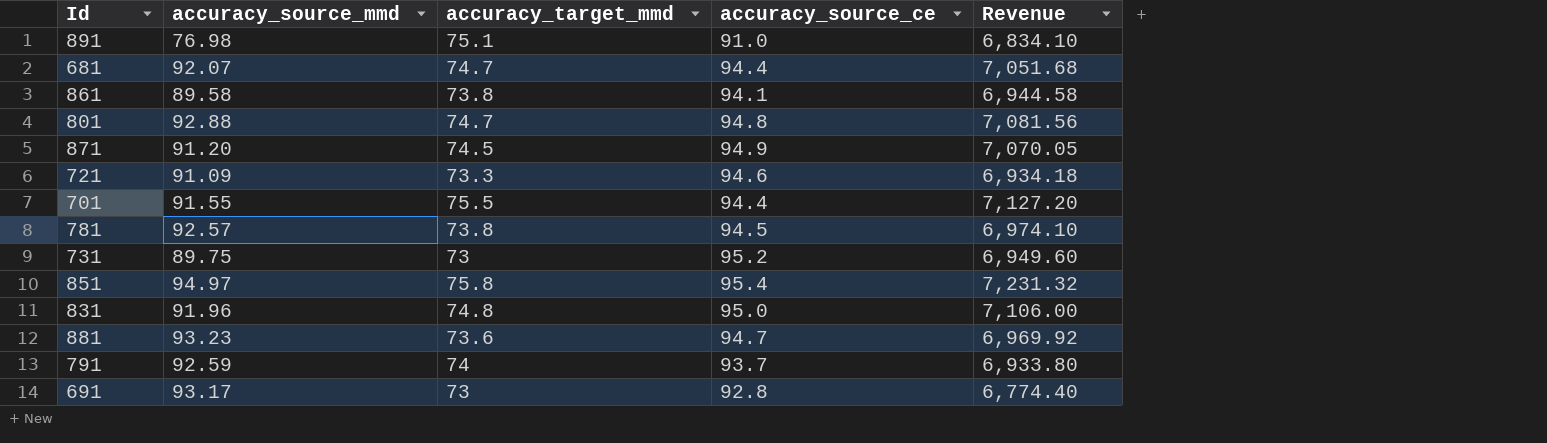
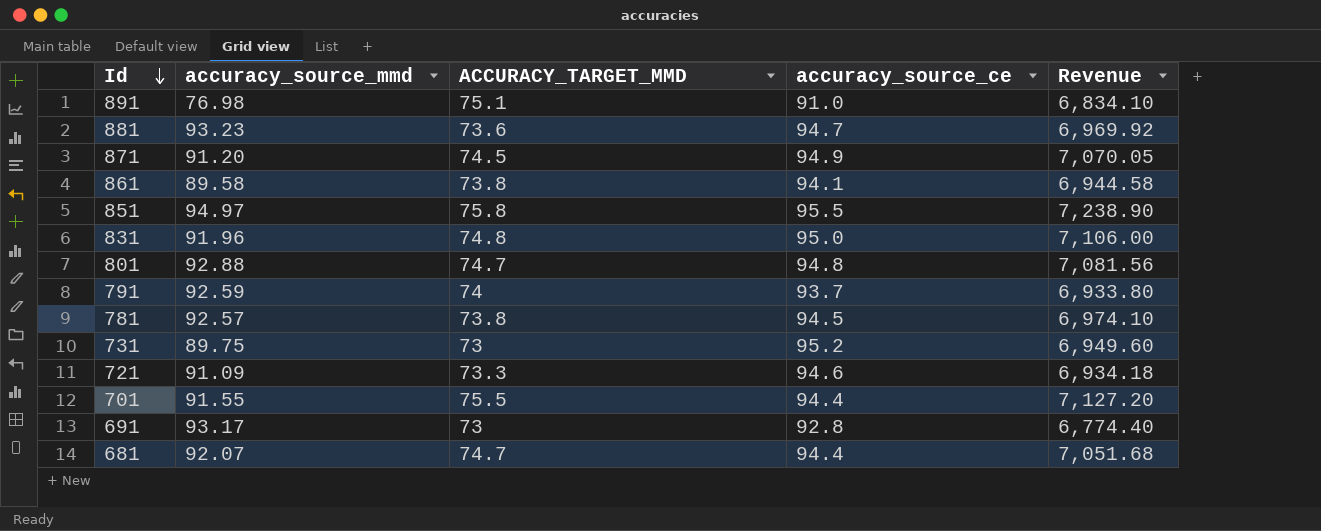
row order: none -> Id descending
column name: accuracy_target_mmd -> ACCURACY_TARGET_MMD
851 | accuracy_source_ce: 95.4 -> 95.5
851 | Revenue: 7,231.32 -> 7,238.90

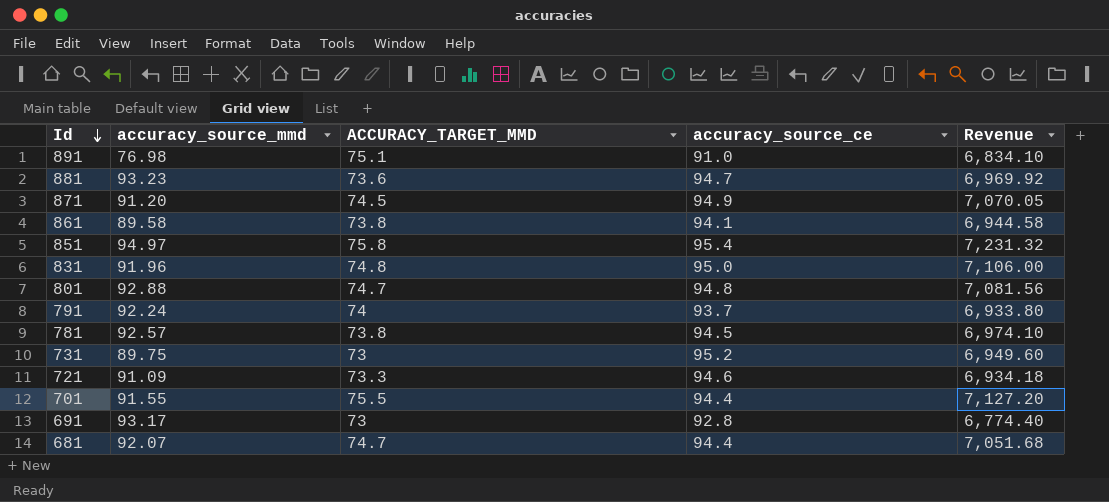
851 | accuracy_source_ce: 95.5 -> 95.4
851 | Revenue: 7,238.90 -> 7,231.32
791 | accuracy_source_mmd: 92.59 -> 92.24

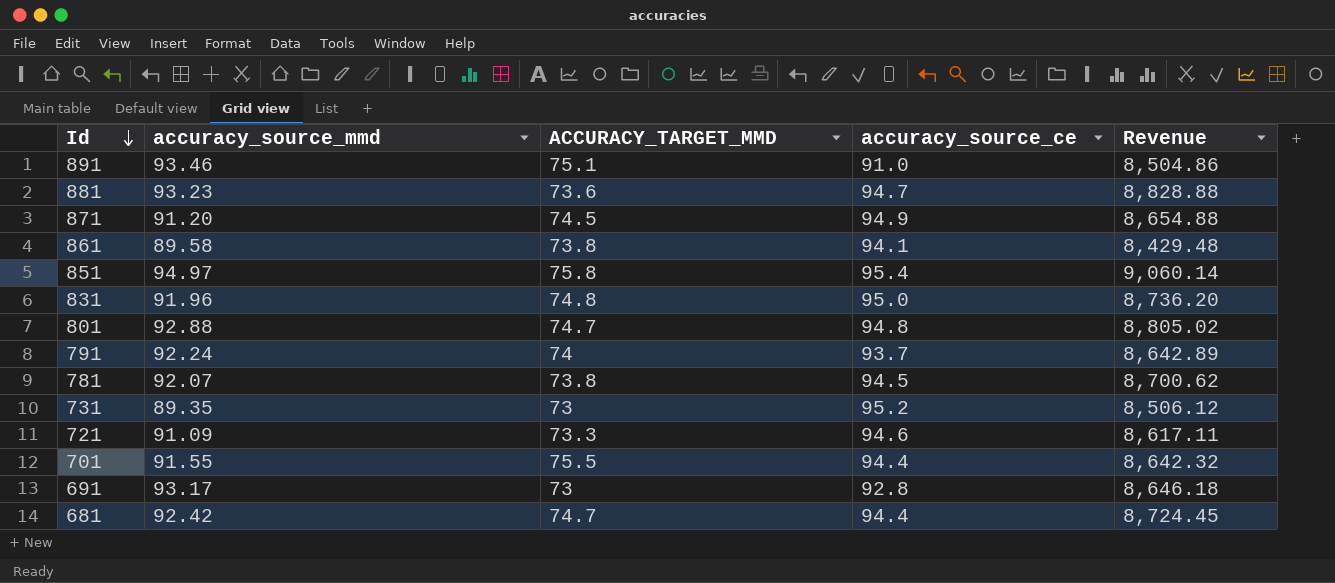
column Revenue | formula: [ACCURACY_TARGET_MMD] * [accuracy_source_ce] -> [accuracy_source_mmd] * [accuracy_source_ce]
891 | accuracy_source_mmd: 76.98 -> 93.46
781 | accuracy_source_mmd: 92.57 -> 92.07
731 | accuracy_source_mmd: 89.75 -> 89.35
681 | accuracy_source_mmd: 92.07 -> 92.42

